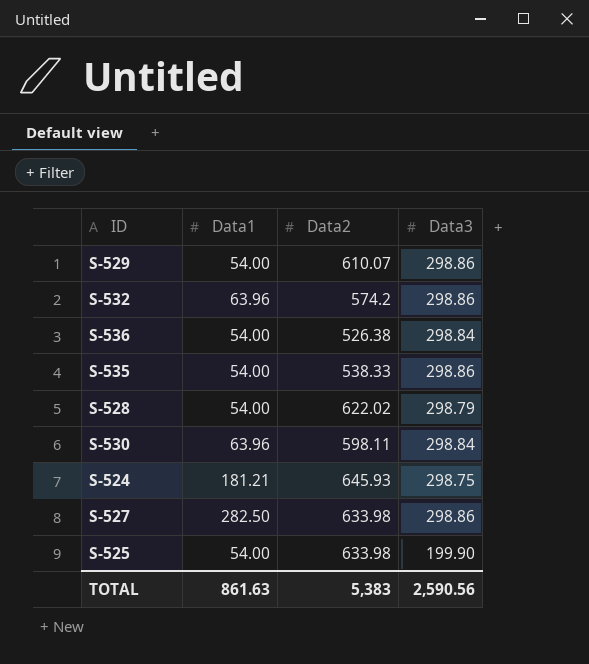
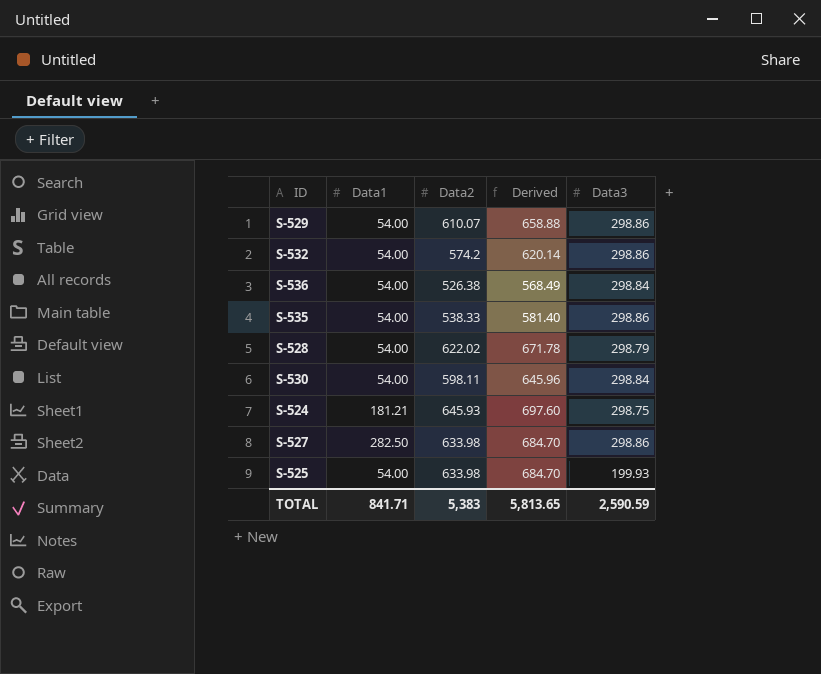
column Derived | formula: none -> [Data2] * 1.08
S-532 | Data1: 63.96 -> 54.00
S-530 | Data1: 63.96 -> 54.00
S-525 | Data3: 199.90 -> 199.93
TOTAL | Data1: 861.63 -> 841.71
TOTAL | Data3: 2,590.56 -> 2,590.59

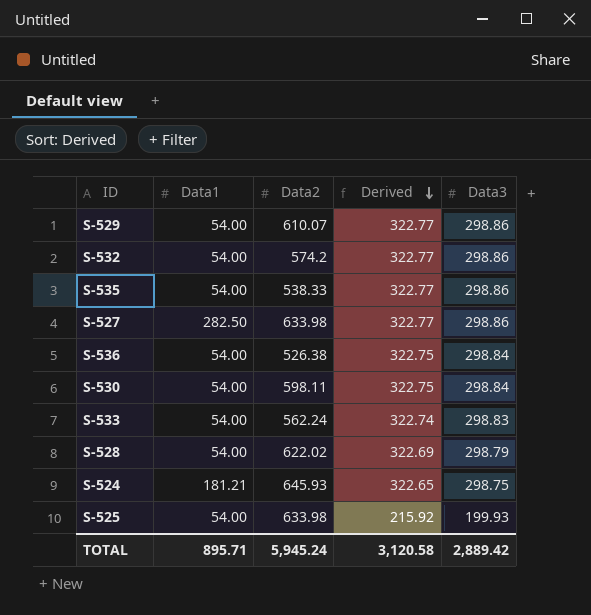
row order: none -> Derived descending
column Derived | formula: [Data2] * 1.08 -> [Data3] * 1.08
row S-533: none -> 54.00 | 562.24 | 322.74 | 298.83
TOTAL | Data1: 841.71 -> 895.71
TOTAL | Data2: 5,383 -> 5,945.24
TOTAL | Derived: 5,813.65 -> 3,120.58
TOTAL | Data3: 2,590.59 -> 2,889.42

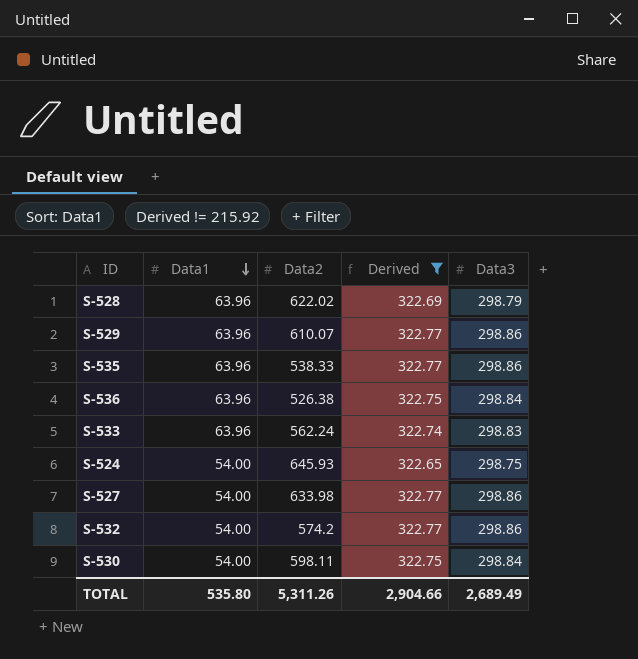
filter: none -> Derived != 215.92
row order: Derived descending -> Data1 descending
S-528 | Data1: 54.00 -> 63.96
S-529 | Data1: 54.00 -> 63.96
S-535 | Data1: 54.00 -> 63.96
S-536 | Data1: 54.00 -> 63.96
S-533 | Data1: 54.00 -> 63.96
S-524 | Data1: 181.21 -> 54.00
S-527 | Data1: 282.50 -> 54.00
TOTAL | Data1: 895.71 -> 535.80
TOTAL | Data2: 5,945.24 -> 5,311.26
TOTAL | Derived: 3,120.58 -> 2,904.66
TOTAL | Data3: 2,889.42 -> 2,689.49

